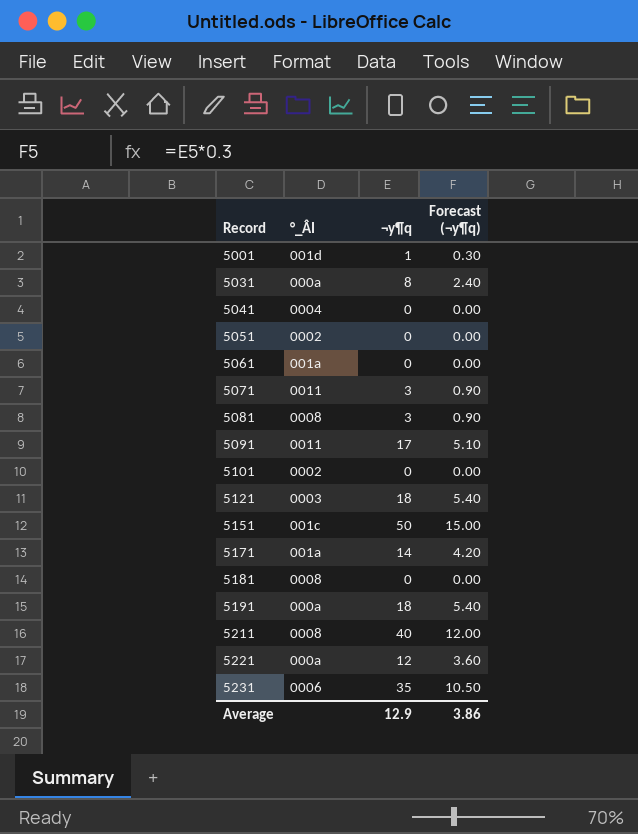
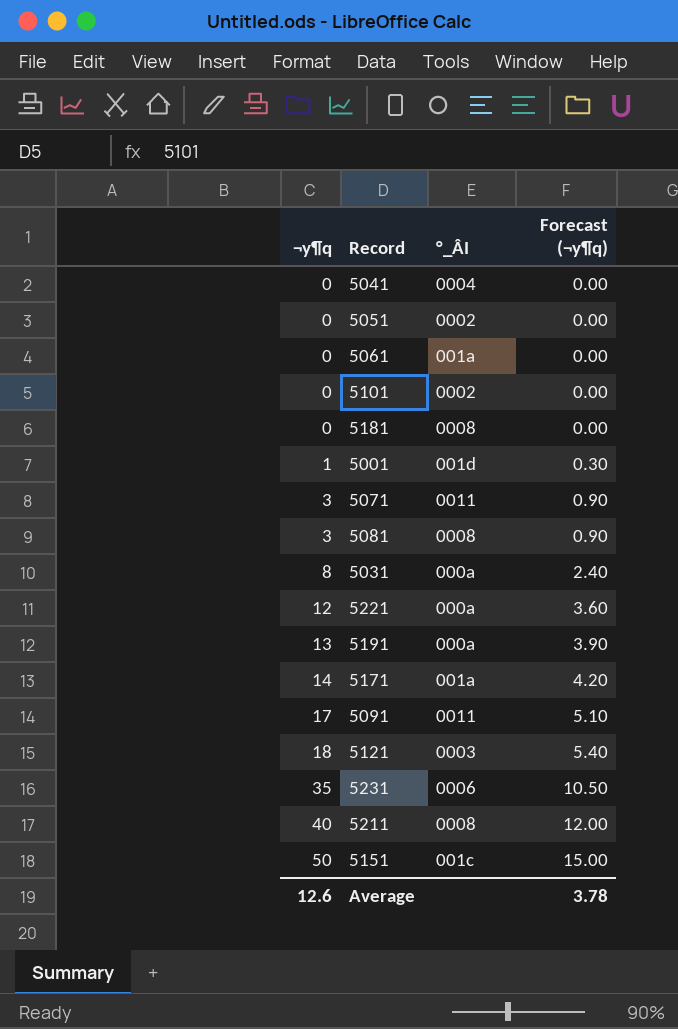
row order: Record ascending -> ¬y¶q ascending
column ¬y¶q | position: 3 -> 1
5191 | ¬y¶q: 18 -> 13
5191 | Forecast (¬y¶q): 5.40 -> 3.90
Average | ¬y¶q: 12.9 -> 12.6
Average | Forecast (¬y¶q): 3.86 -> 3.78

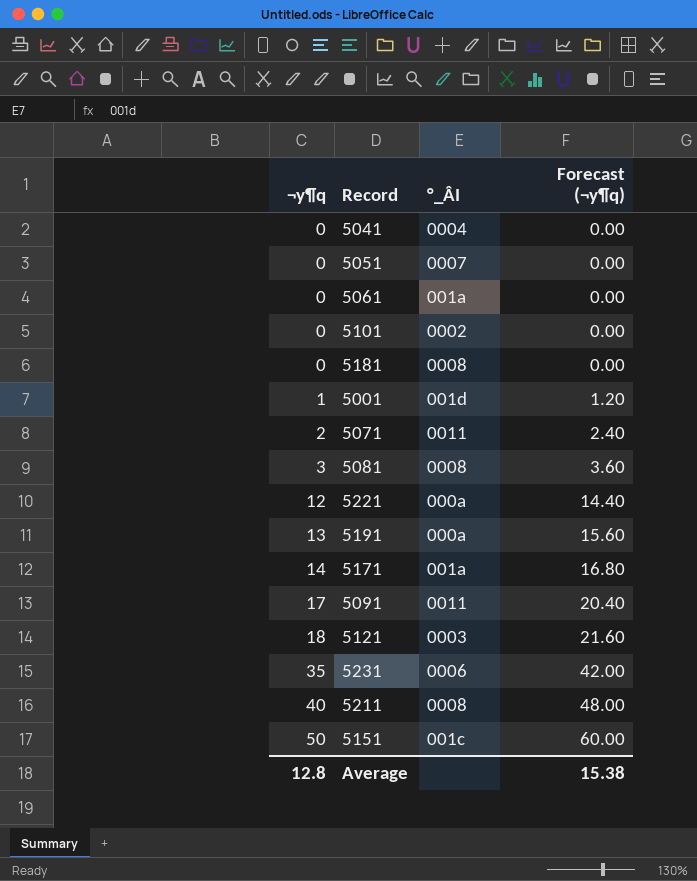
column Forecast (¬y¶q) | formula: [¬y¶q] * 0.3 -> [¬y¶q] * 1.2
row 5031: 8 | 000a | 2.40 -> none
5051 | °_ÂI: 0002 -> 0007
5071 | ¬y¶q: 3 -> 2
Average | ¬y¶q: 12.6 -> 12.8
Average | Forecast (¬y¶q): 3.78 -> 15.38

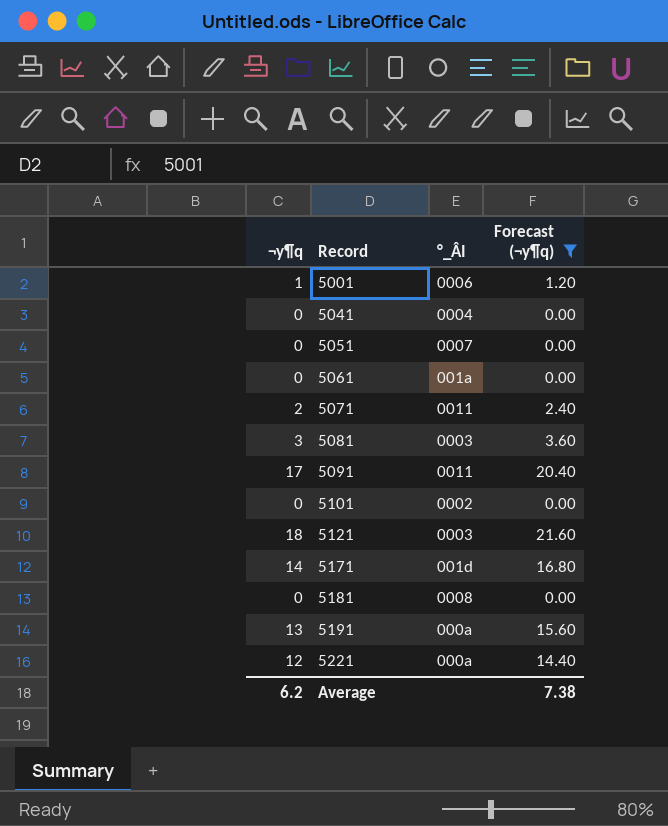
filter: none -> Forecast (¬y¶q) <= 21.60
row order: ¬y¶q ascending -> Record ascending
5001 | °_ÂI: 001d -> 0006
5081 | °_ÂI: 0008 -> 0003
5171 | °_ÂI: 001a -> 001d
Average | ¬y¶q: 12.8 -> 6.2
Average | Forecast (¬y¶q): 15.38 -> 7.38

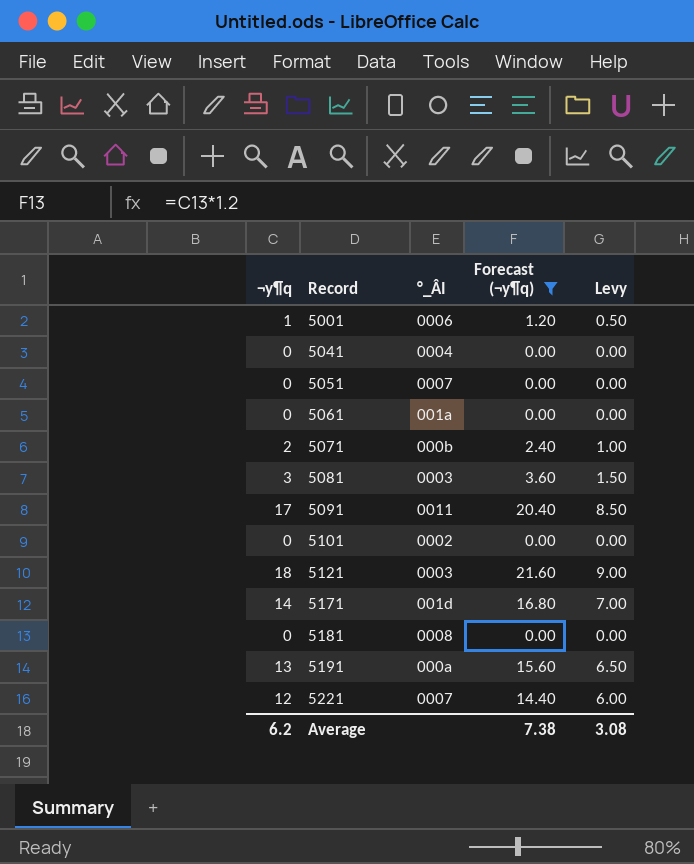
column Levy | formula: none -> [¬y¶q] * 0.5
5071 | °_ÂI: 0011 -> 000b
5221 | °_ÂI: 000a -> 0007

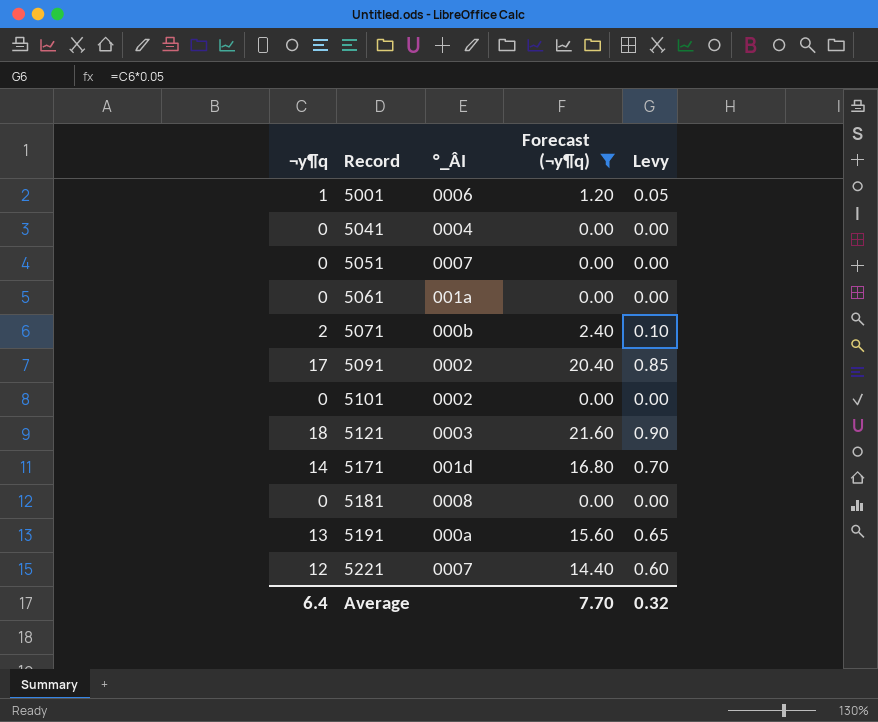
column Levy | formula: [¬y¶q] * 0.5 -> [¬y¶q] * 0.05
row 5081: 3 | 0003 | 3.60 | 1.50 -> none
5091 | °_ÂI: 0011 -> 0002
Average | ¬y¶q: 6.2 -> 6.4
Average | Forecast (¬y¶q): 7.38 -> 7.70
Average | Levy: 3.08 -> 0.32

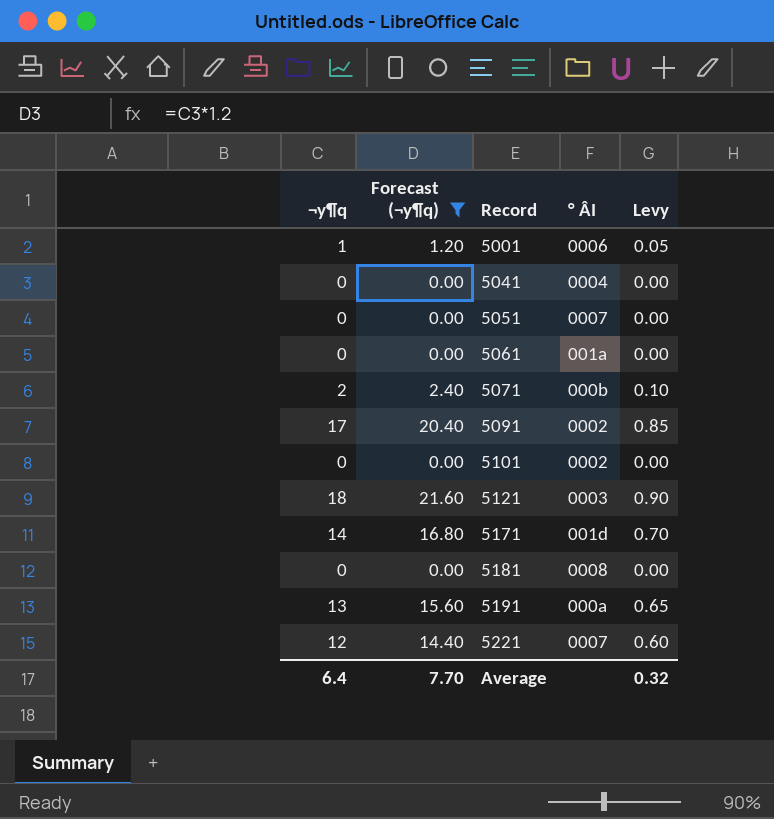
column Forecast (¬y¶q) | position: 4 -> 2
column name: °_ÂI -> ° ÂI

